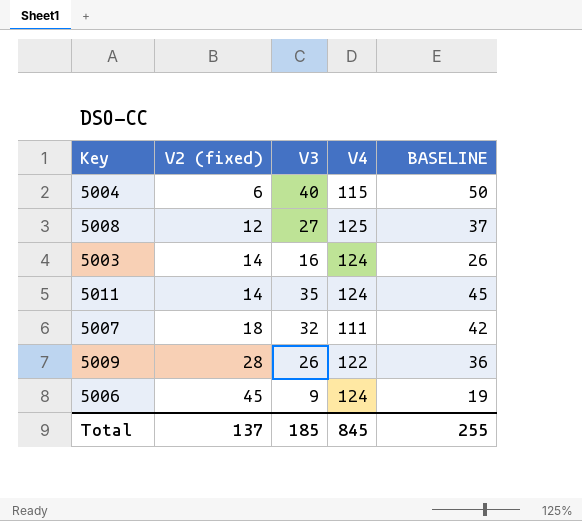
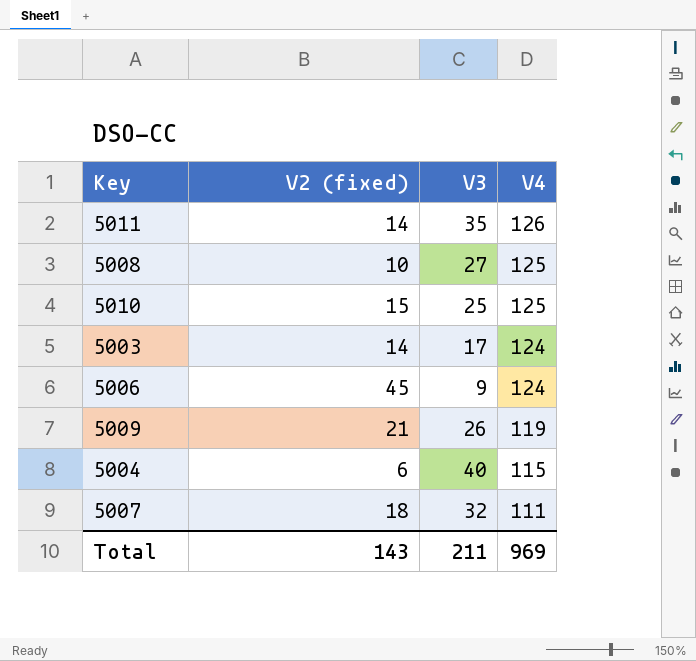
row order: V2 (fixed) ascending -> V4 descending
column BASELINE | formula: [V3] + 10 -> none
5011 | V4: 124 -> 126
5008 | V2 (fixed): 12 -> 10
row 5010: none -> 15 | 25 | 125
5003 | V3: 16 -> 17
5009 | V2 (fixed): 28 -> 21
5009 | V4: 122 -> 119
Total | V2 (fixed): 137 -> 143
Total | V3: 185 -> 211
Total | V4: 845 -> 969

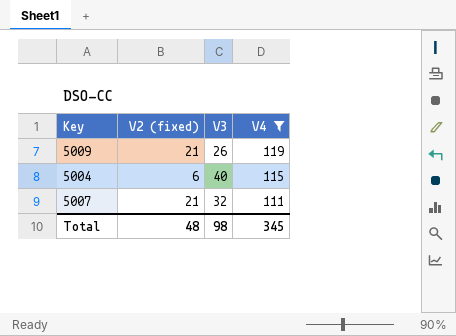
filter: none -> V4 <= 119
5007 | V2 (fixed): 18 -> 21
Total | V2 (fixed): 143 -> 48
Total | V3: 211 -> 98
Total | V4: 969 -> 345

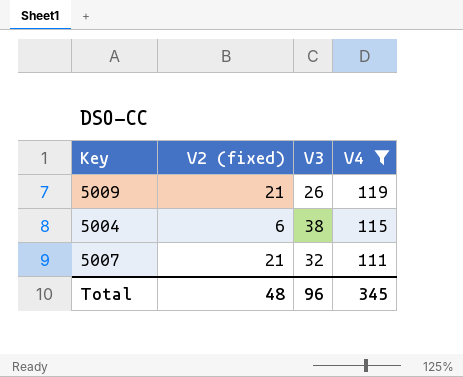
5004 | V3: 40 -> 38
Total | V3: 98 -> 96

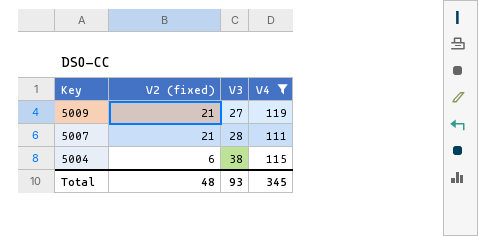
row order: V4 descending -> Key descending
5009 | V3: 26 -> 27
5007 | V3: 32 -> 28
Total | V3: 96 -> 93

